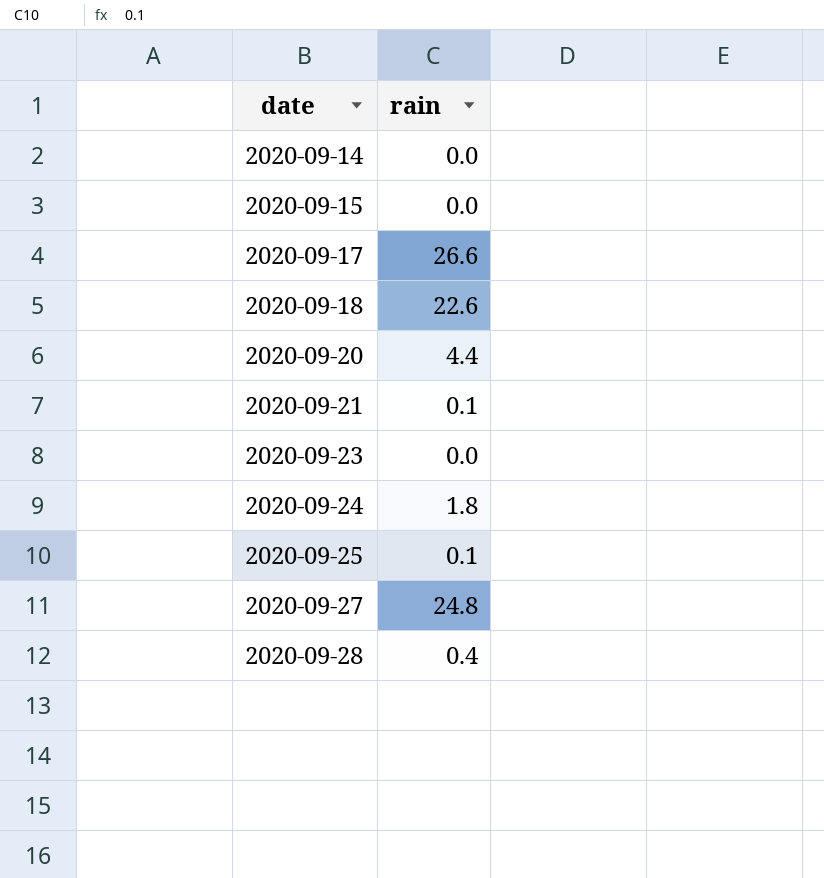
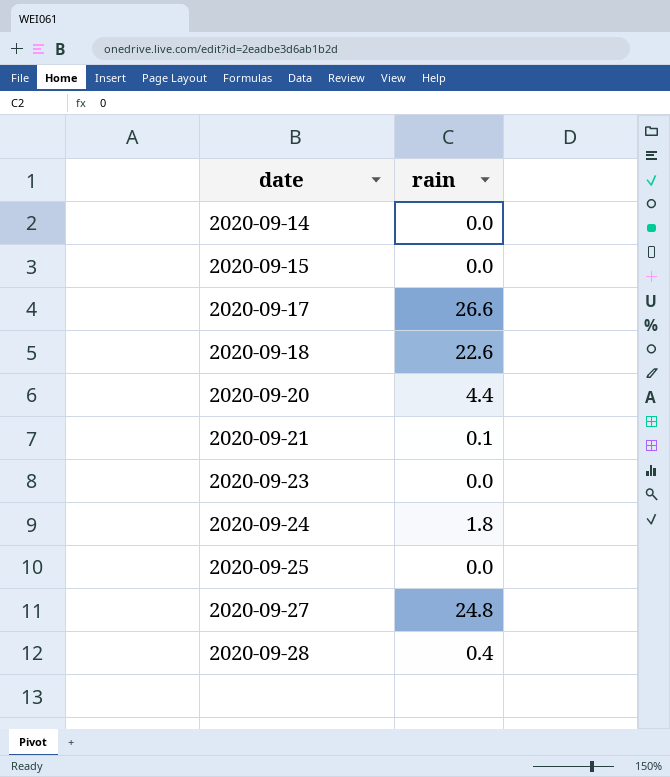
2020-09-25 | rain: 0.1 -> 0.0

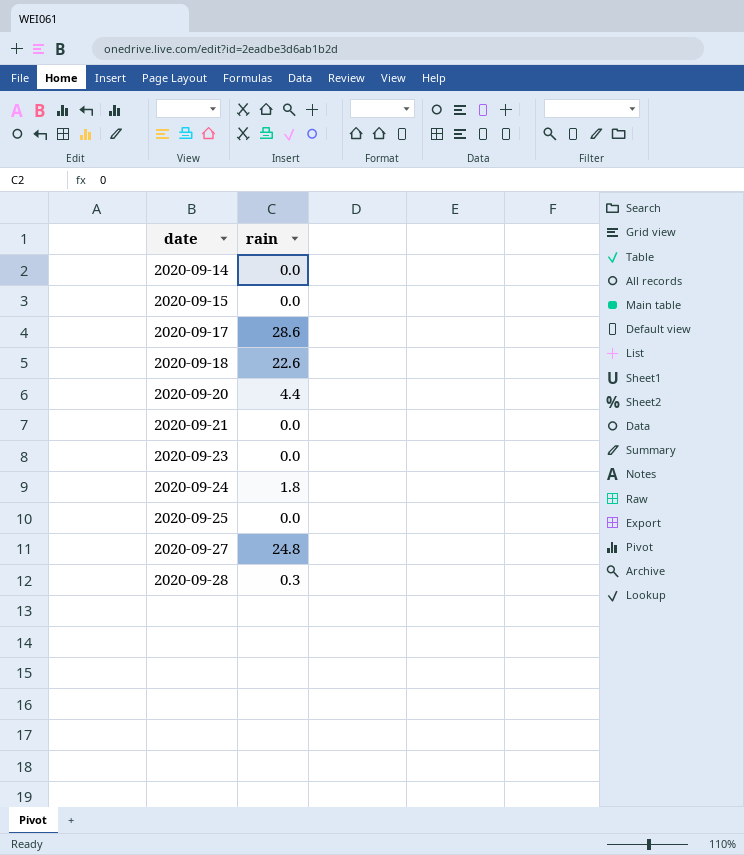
2020-09-17 | rain: 26.6 -> 28.6
2020-09-21 | rain: 0.1 -> 0.0
2020-09-28 | rain: 0.4 -> 0.3

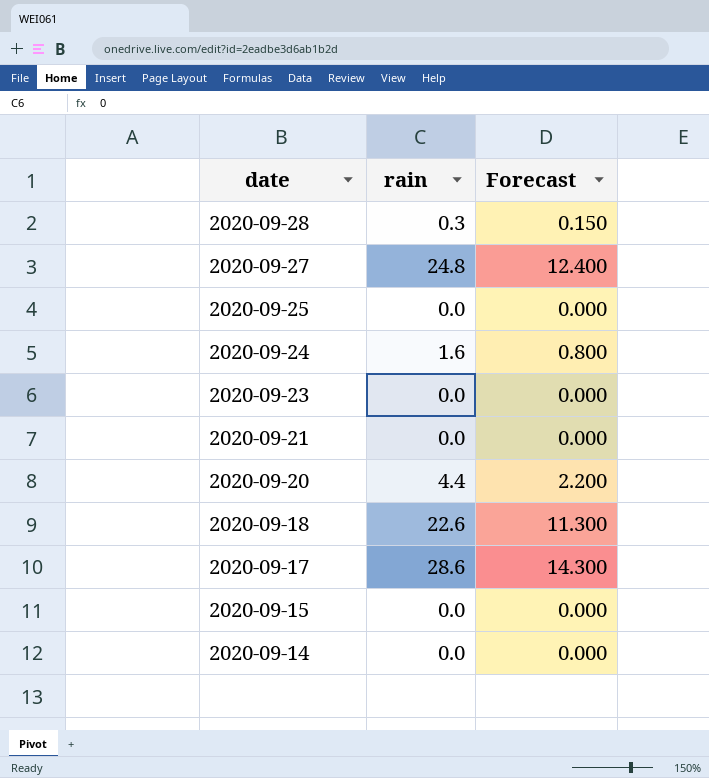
row order: date ascending -> date descending
column Forecast | formula: none -> [rain] * 0.5
2020-09-24 | rain: 1.8 -> 1.6

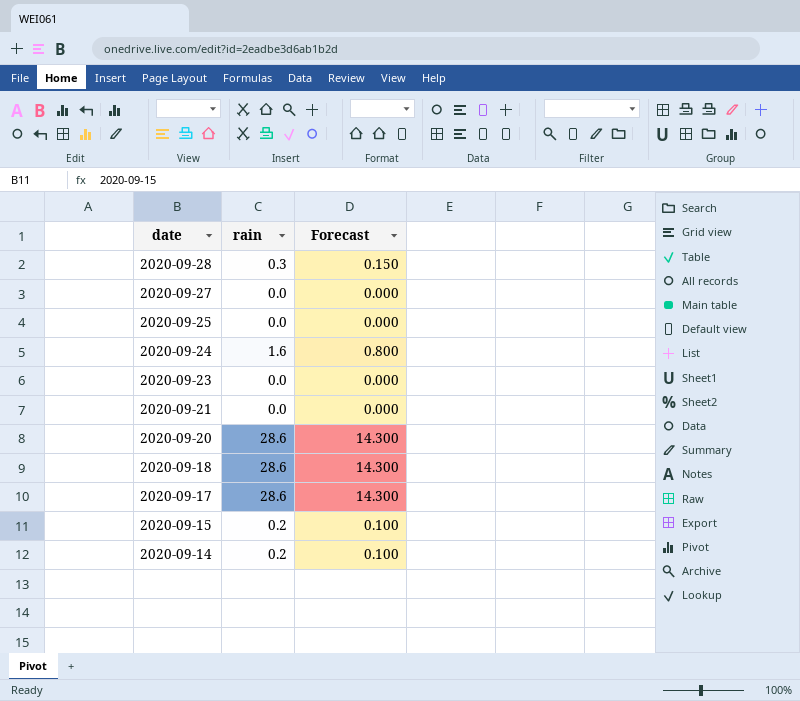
2020-09-27 | rain: 24.8 -> 0.0
2020-09-27 | Forecast: 12.400 -> 0.000
2020-09-20 | rain: 4.4 -> 28.6
2020-09-20 | Forecast: 2.200 -> 14.300
2020-09-18 | rain: 22.6 -> 28.6
2020-09-18 | Forecast: 11.300 -> 14.300
2020-09-15 | rain: 0.0 -> 0.2
2020-09-15 | Forecast: 0.000 -> 0.100
2020-09-14 | rain: 0.0 -> 0.2
2020-09-14 | Forecast: 0.000 -> 0.100

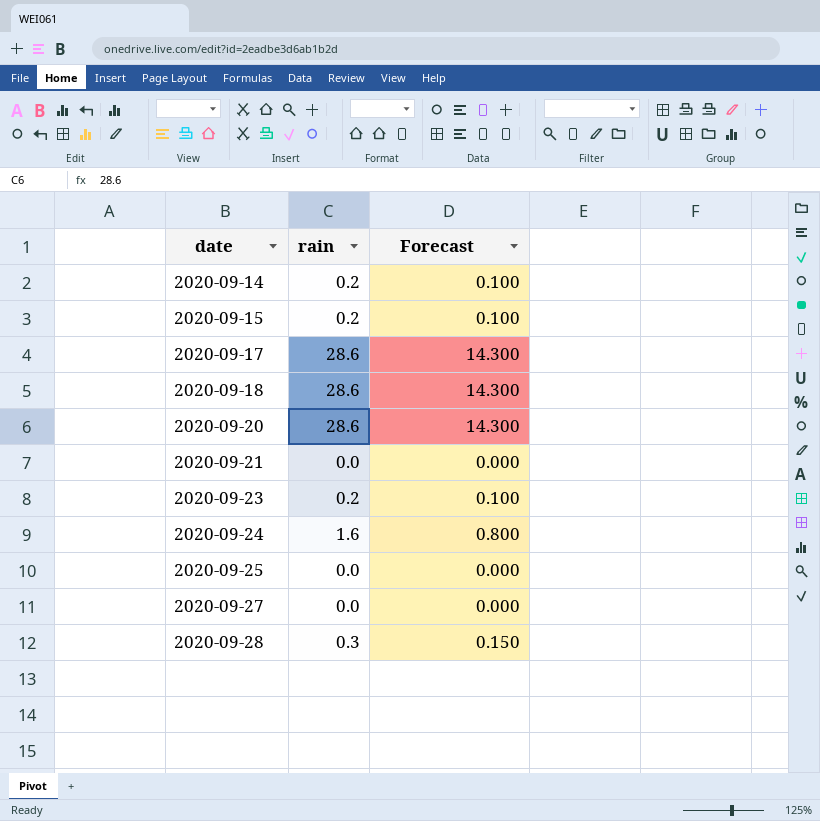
row order: date descending -> date ascending
2020-09-23 | rain: 0.0 -> 0.2
2020-09-23 | Forecast: 0.000 -> 0.100

